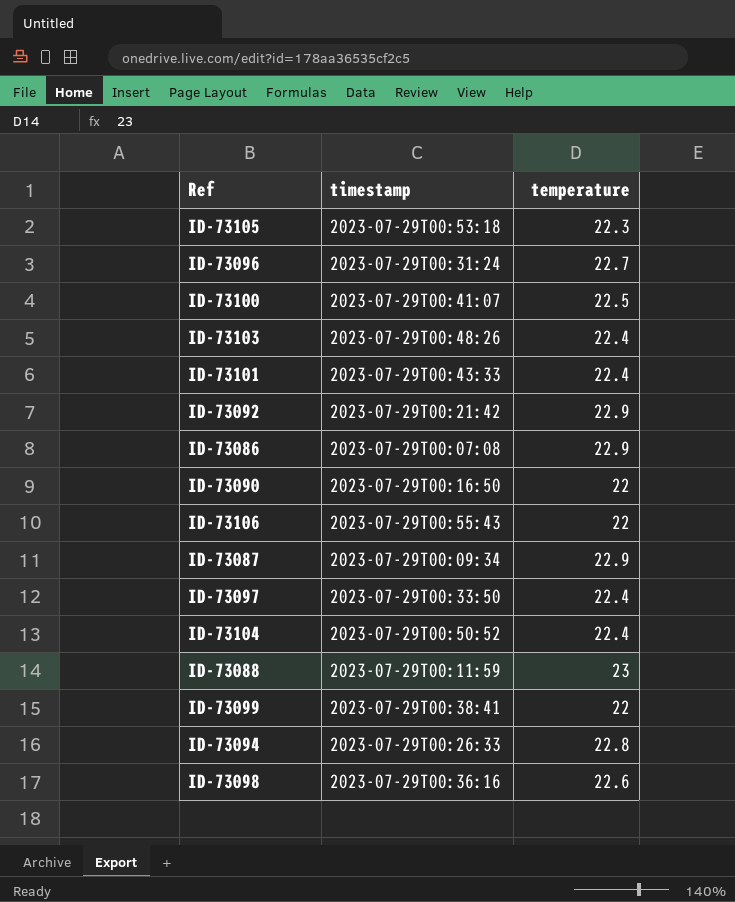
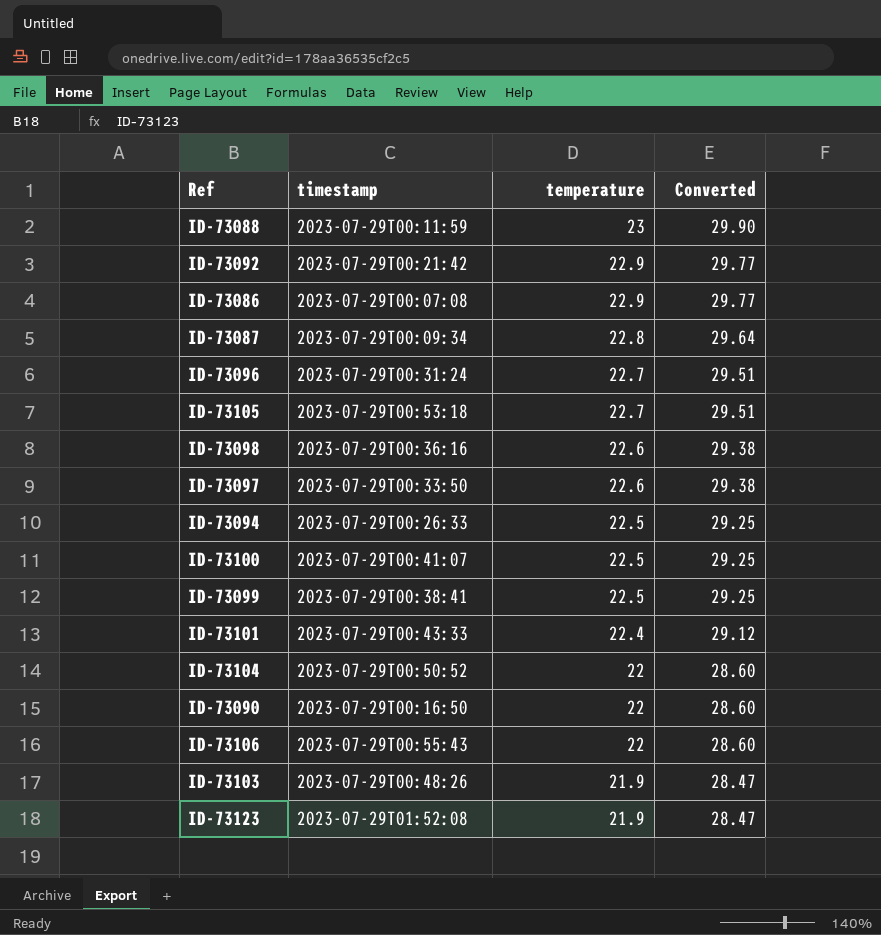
row order: none -> temperature descending
column Converted | formula: none -> [temperature] * 1.3
ID-73087 | temperature: 22.9 -> 22.8
ID-73105 | temperature: 22.3 -> 22.7
ID-73097 | temperature: 22.4 -> 22.6
ID-73094 | temperature: 22.8 -> 22.5
ID-73099 | temperature: 22 -> 22.5
ID-73104 | temperature: 22.4 -> 22
ID-73103 | temperature: 22.4 -> 21.9
row ID-73123: none -> 2023-07-29T01:52:08 | 21.9 | 28.47

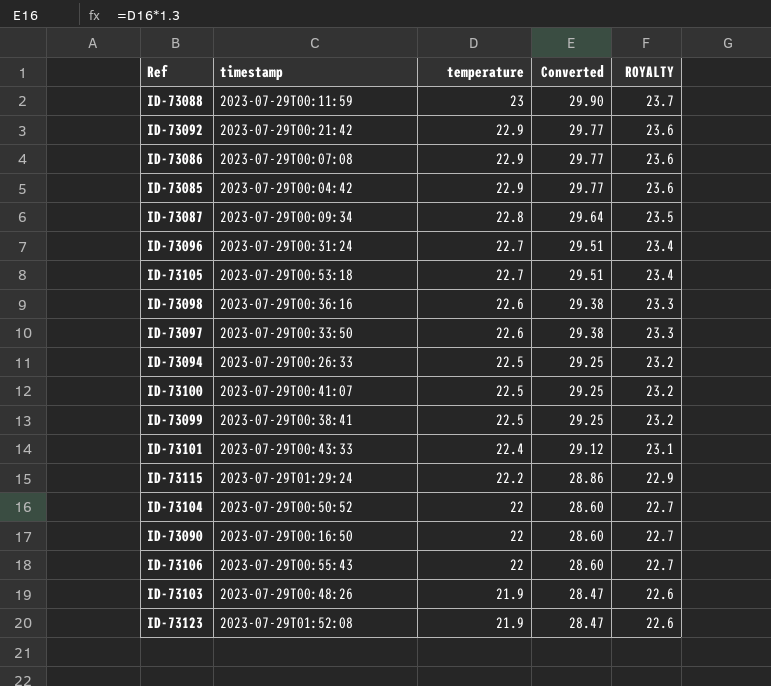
column ROYALTY | formula: none -> [temperature] * 1.03
row ID-73085: none -> 2023-07-29T00:04:42 | 22.9 | 29.77 | 23.6
row ID-73115: none -> 2023-07-29T01:29:24 | 22.2 | 28.86 | 22.9

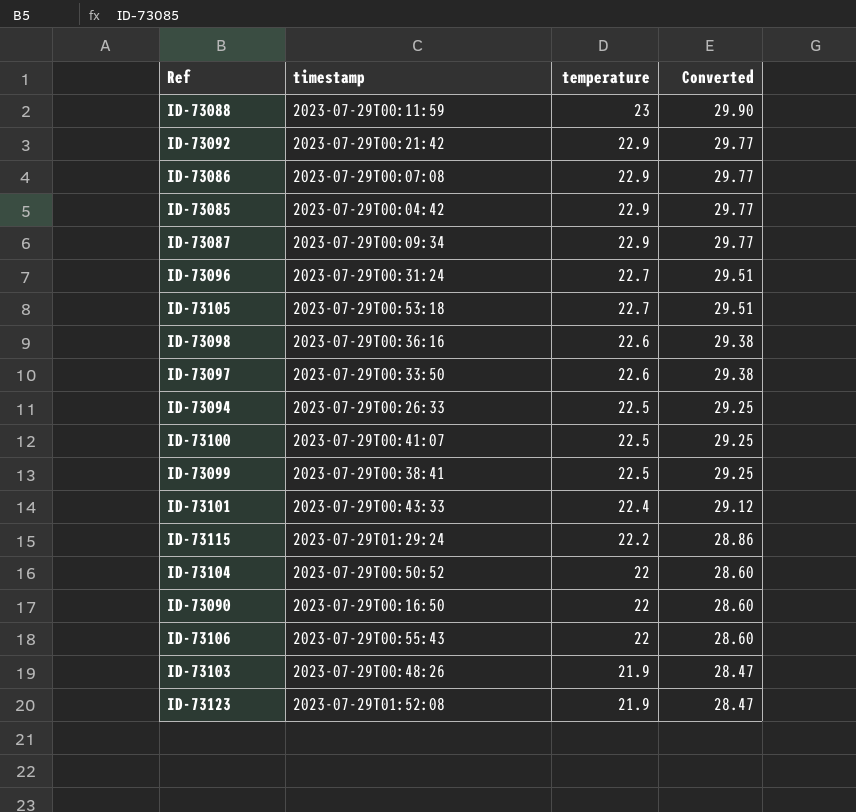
column ROYALTY | formula: [temperature] * 1.03 -> none
ID-73087 | temperature: 22.8 -> 22.9
ID-73087 | Converted: 29.64 -> 29.77

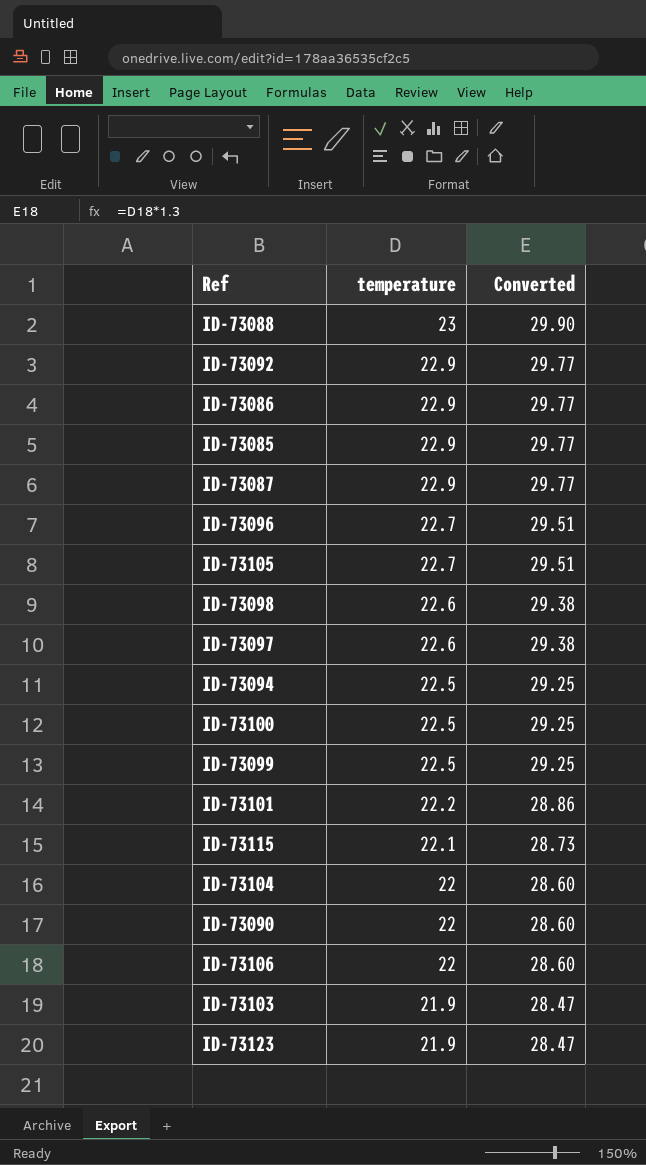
column timestamp | position: 2 -> none
ID-73101 | temperature: 22.4 -> 22.2
ID-73101 | Converted: 29.12 -> 28.86
ID-73115 | temperature: 22.2 -> 22.1
ID-73115 | Converted: 28.86 -> 28.73

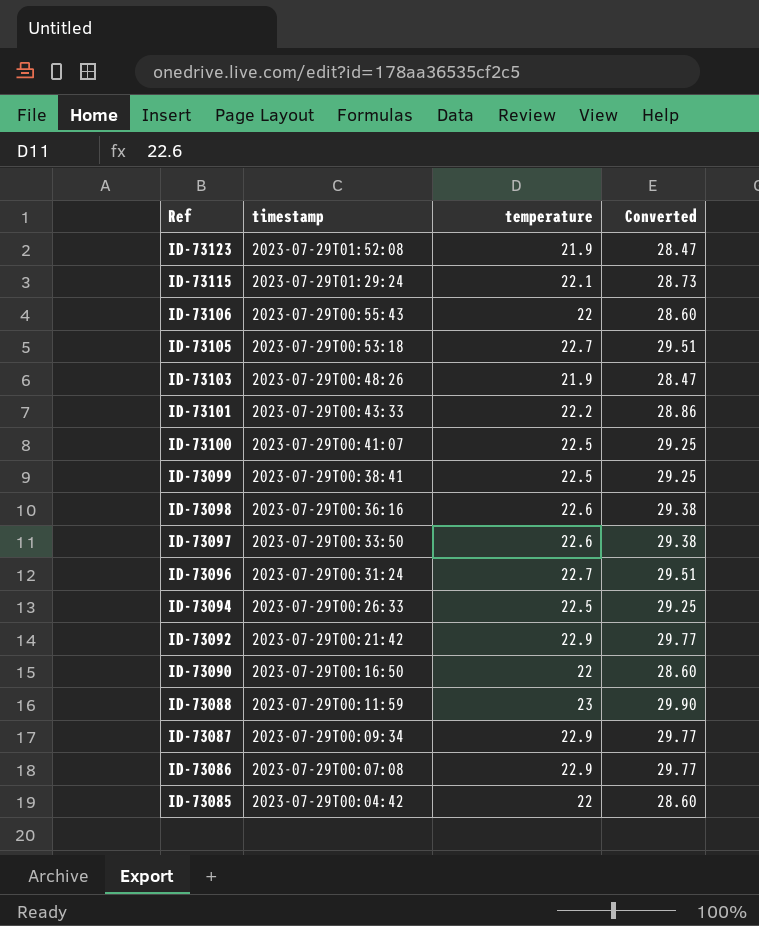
row order: temperature descending -> Ref descending
column timestamp | position: none -> 2
row ID-73104: 22 | 28.60 -> none
ID-73085 | temperature: 22.9 -> 22
ID-73085 | Converted: 29.77 -> 28.60

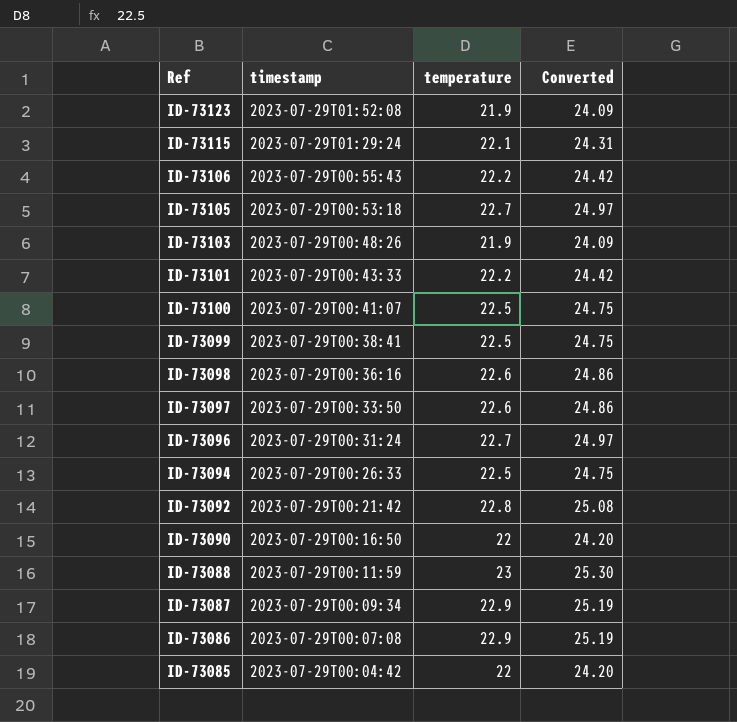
column Converted | formula: [temperature] * 1.3 -> [temperature] * 1.1
ID-73106 | temperature: 22 -> 22.2
ID-73092 | temperature: 22.9 -> 22.8

